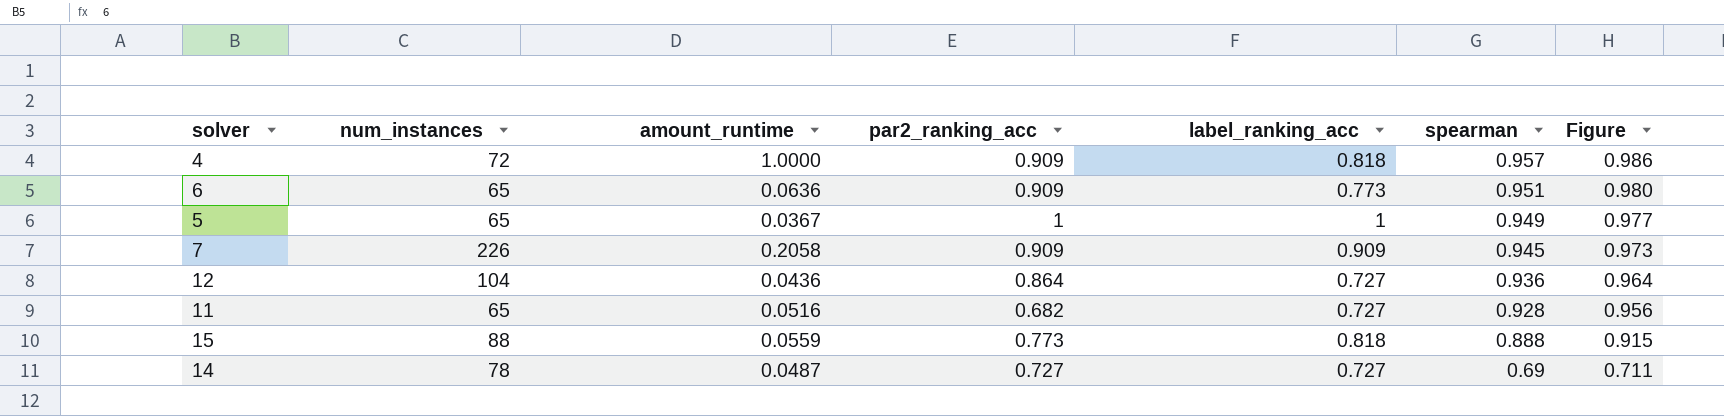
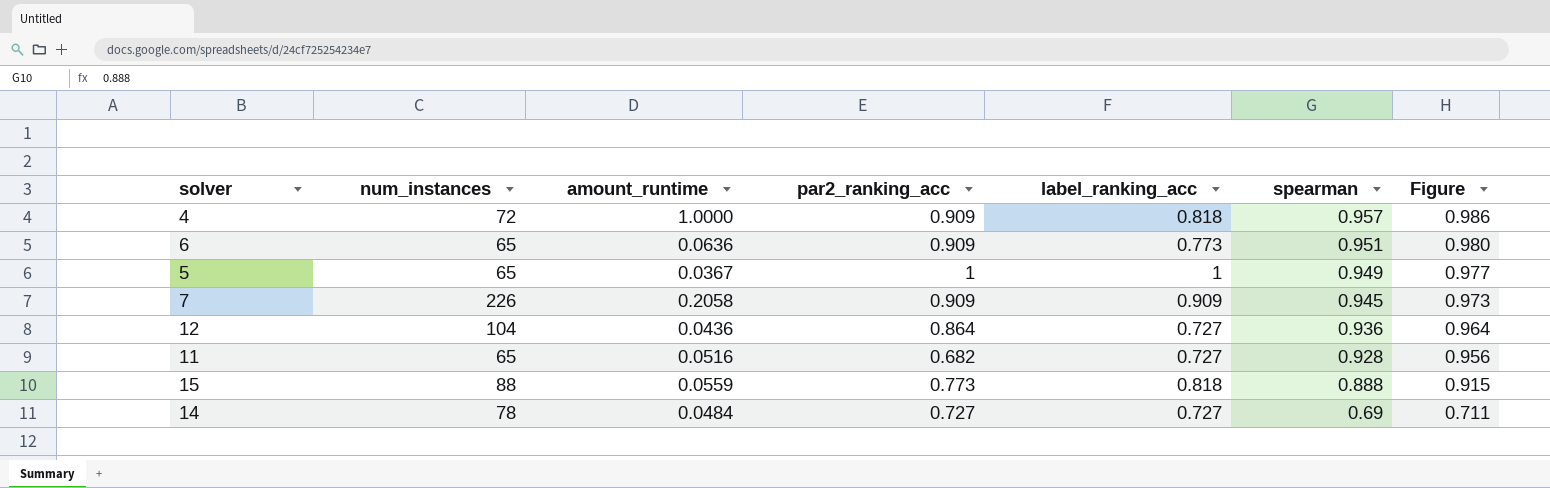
14 | amount_runtime: 0.0487 -> 0.0484

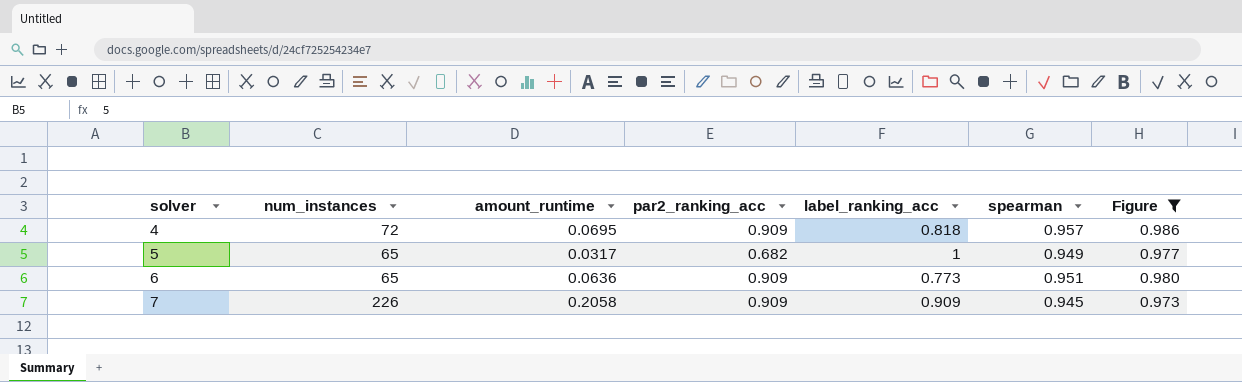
filter: none -> Figure >= 0.973
row order: spearman descending -> solver ascending
4 | amount_runtime: 1.0000 -> 0.0695
5 | amount_runtime: 0.0367 -> 0.0317
5 | par2_ranking_acc: 1 -> 0.682

